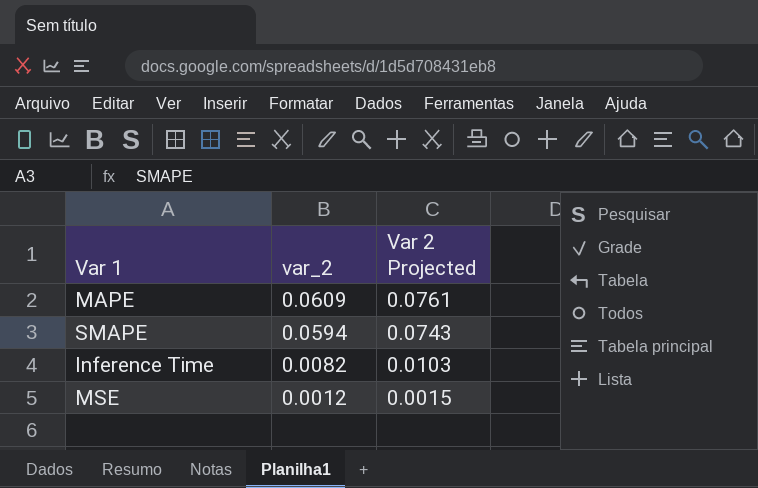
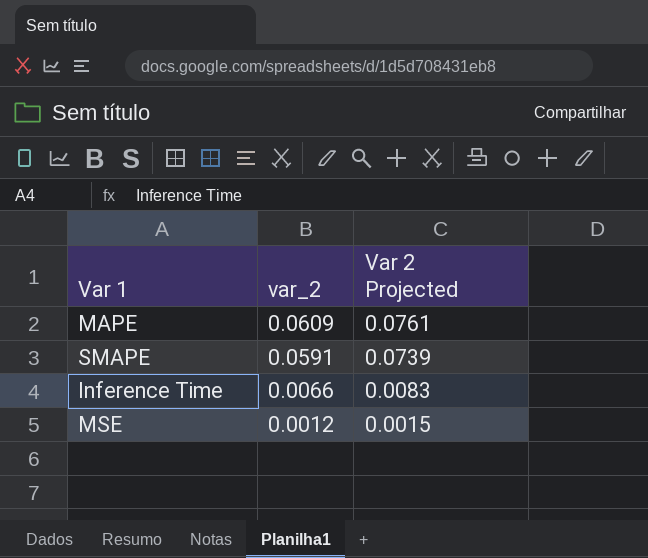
SMAPE | var_2: 0.0594 -> 0.0591
SMAPE | Var 2 Projected: 0.0743 -> 0.0739
Inference Time | var_2: 0.0082 -> 0.0066
Inference Time | Var 2 Projected: 0.0103 -> 0.0083

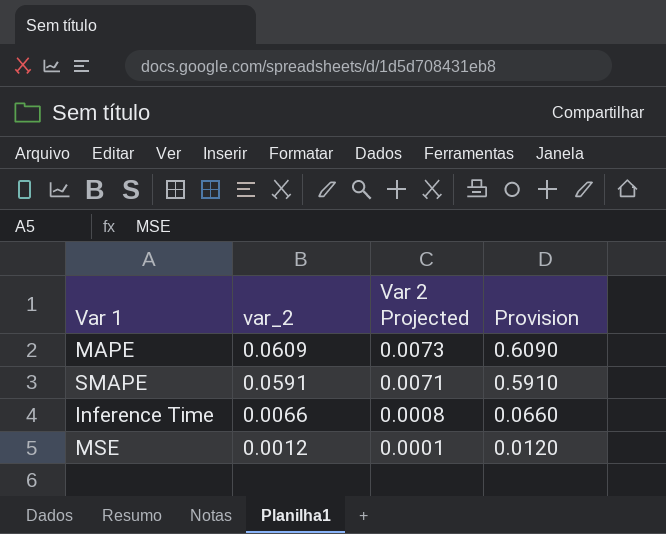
column Var 2 Projected | formula: [var_2] * 1.25 -> [var_2] * 0.12
column Provision | formula: none -> [var_2] * 10

